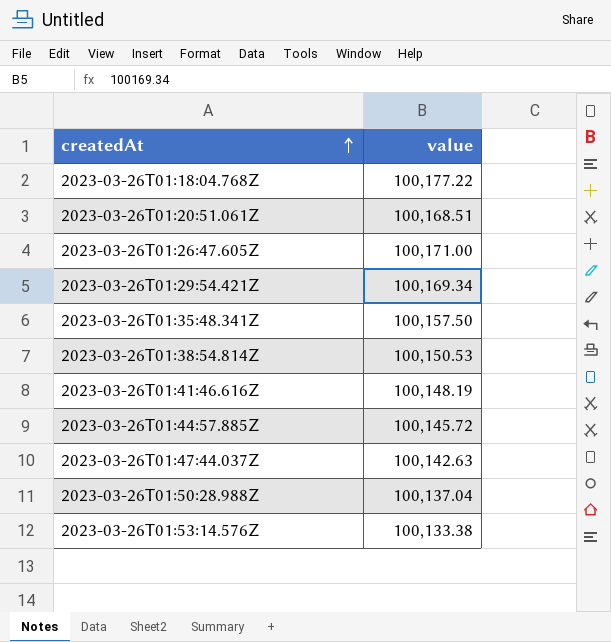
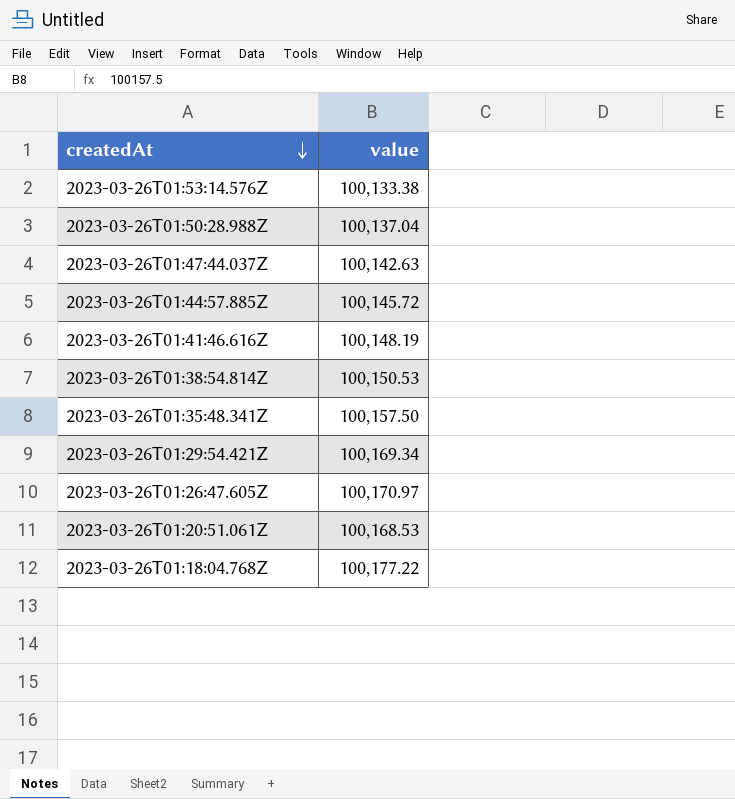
row order: createdAt ascending -> createdAt descending
2023-03-26T01:26:47.605Z | value: 100,171.00 -> 100,170.97
2023-03-26T01:20:51.061Z | value: 100,168.51 -> 100,168.53

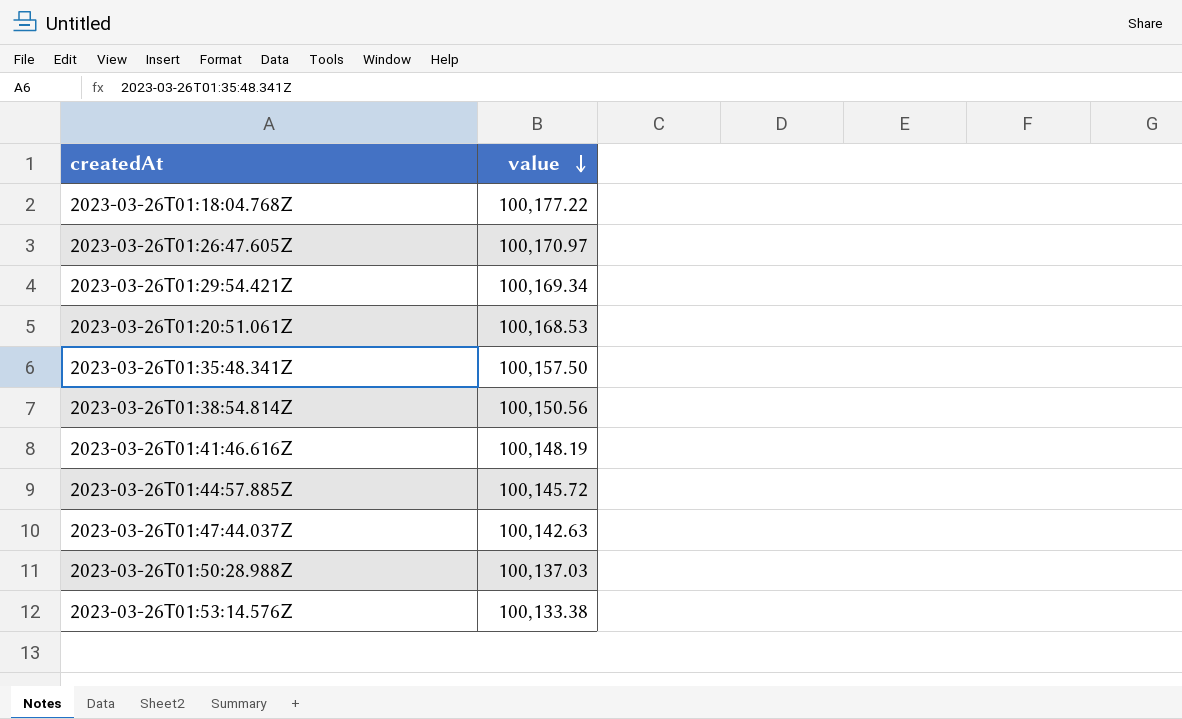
row order: createdAt descending -> value descending
2023-03-26T01:38:54.814Z | value: 100,150.53 -> 100,150.56
2023-03-26T01:50:28.988Z | value: 100,137.04 -> 100,137.03

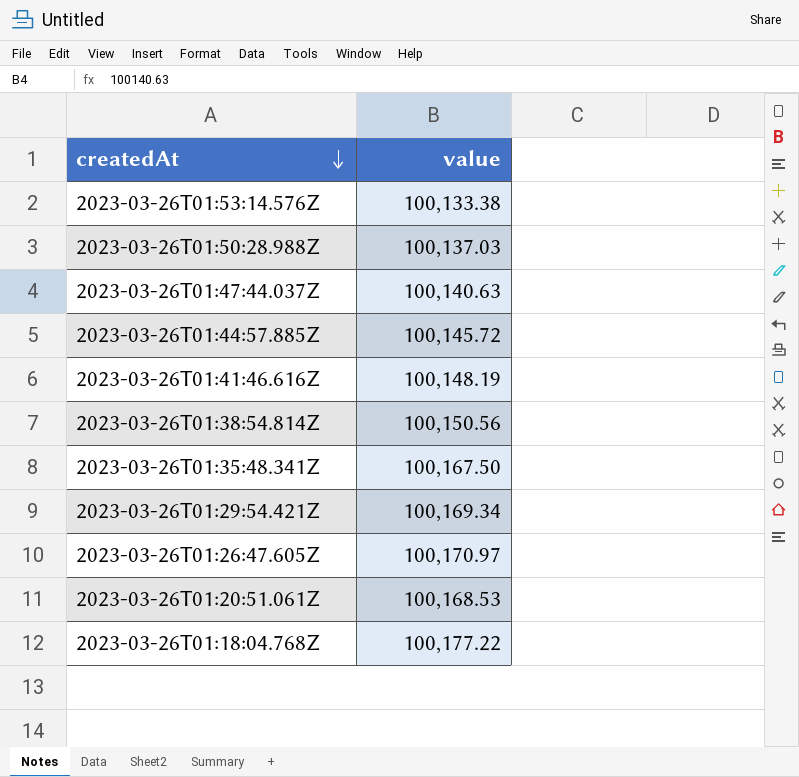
row order: value descending -> createdAt descending
2023-03-26T01:47:44.037Z | value: 100,142.63 -> 100,140.63
2023-03-26T01:35:48.341Z | value: 100,157.50 -> 100,167.50

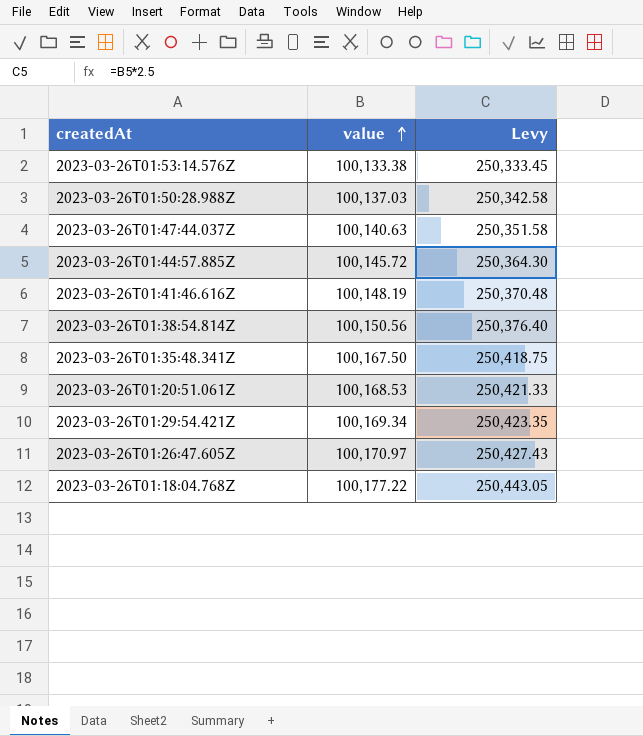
row order: createdAt descending -> value ascending
column Levy | formula: none -> [value] * 2.5

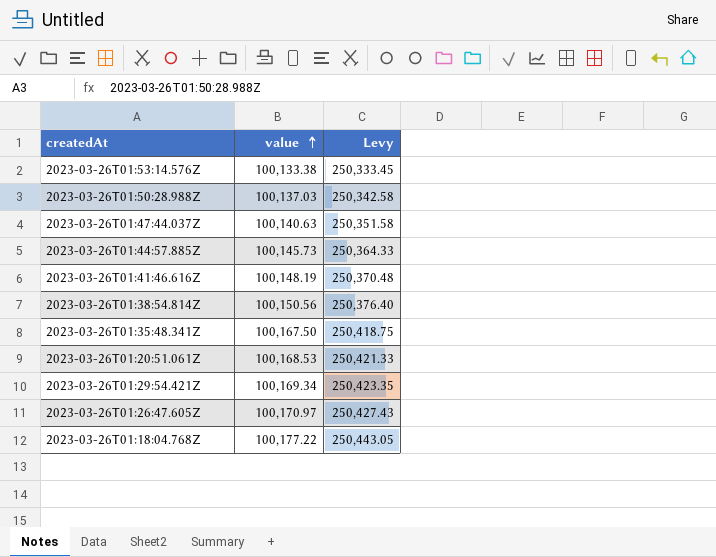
2023-03-26T01:44:57.885Z | value: 100,145.72 -> 100,145.73
2023-03-26T01:44:57.885Z | Levy: 250,364.30 -> 250,364.33

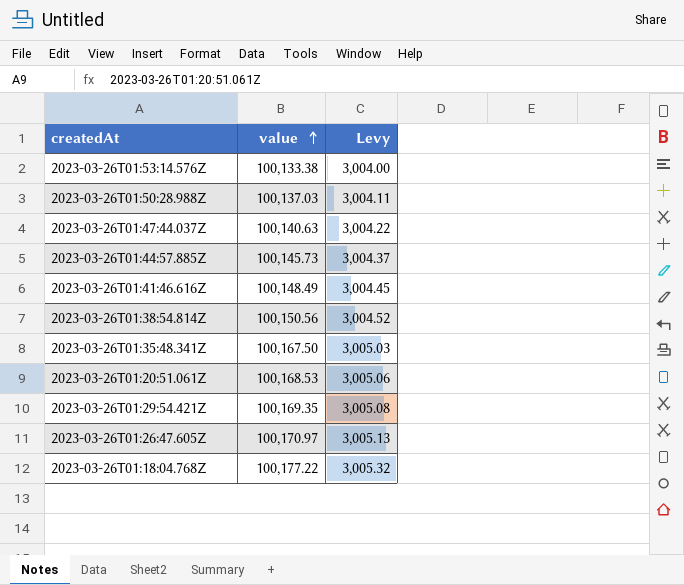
column Levy | formula: [value] * 2.5 -> [value] * 0.03
2023-03-26T01:41:46.616Z | value: 100,148.19 -> 100,148.49
2023-03-26T01:29:54.421Z | value: 100,169.34 -> 100,169.35

